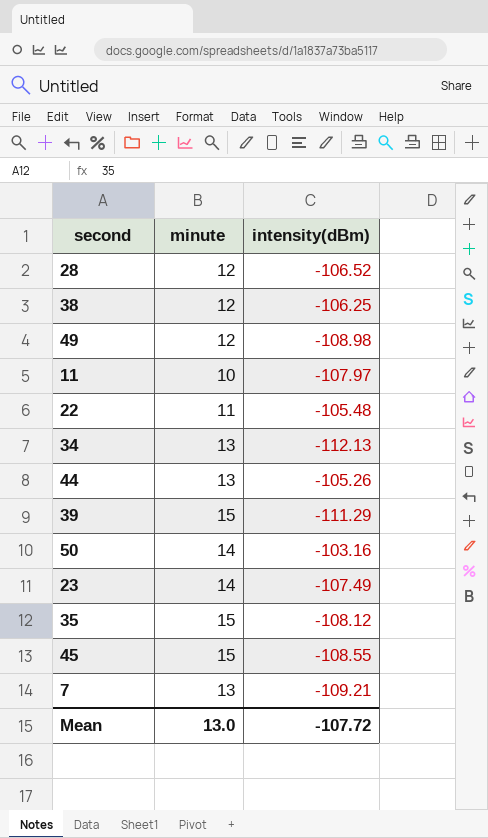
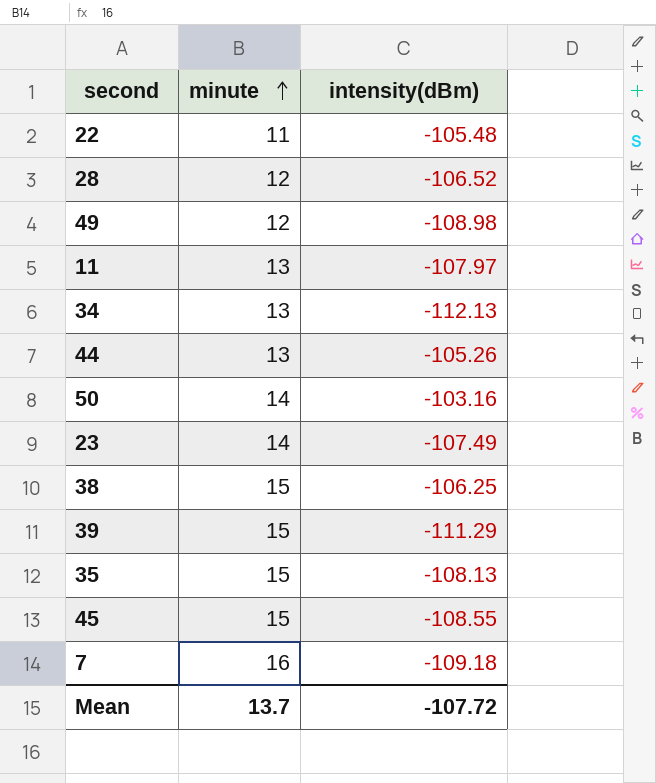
row order: none -> minute ascending
11 | minute: 10 -> 13
38 | minute: 12 -> 15
35 | intensity(dBm): -108.12 -> -108.13
7 | minute: 13 -> 16
7 | intensity(dBm): -109.21 -> -109.18
Mean | minute: 13.0 -> 13.7

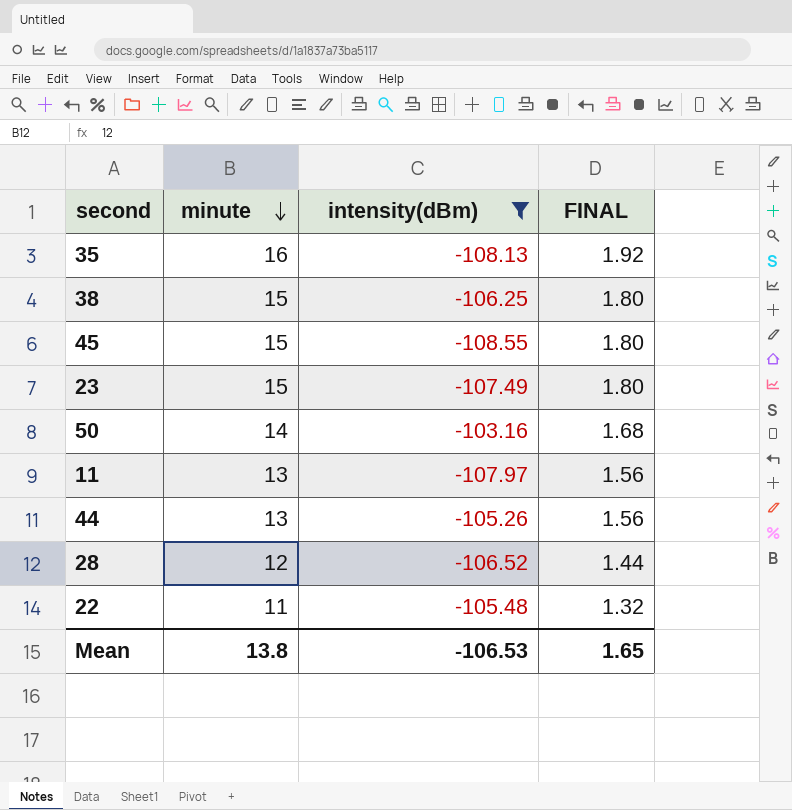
filter: none -> intensity(dBm) >= -108.55
row order: minute ascending -> minute descending
column FINAL | formula: none -> [minute] * 0.12
35 | minute: 15 -> 16
23 | minute: 14 -> 15
Mean | minute: 13.7 -> 13.8
Mean | intensity(dBm): -107.72 -> -106.53

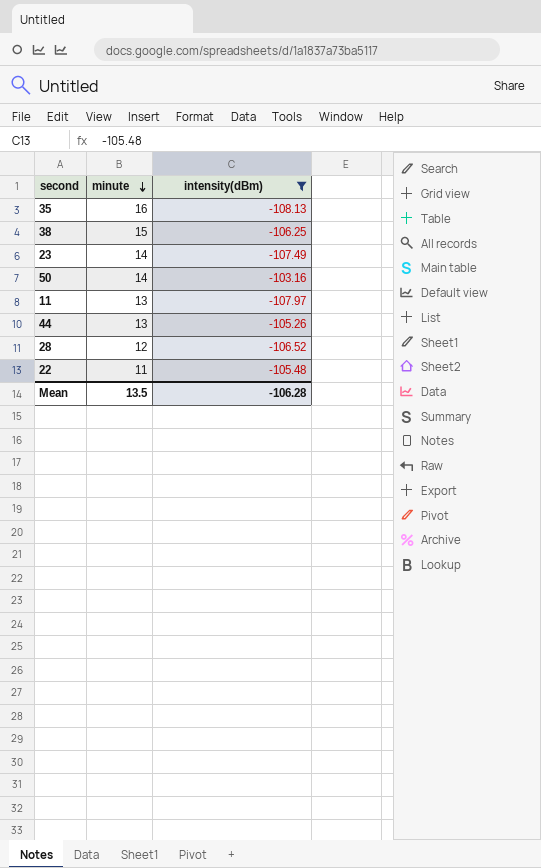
column FINAL | formula: [minute] * 0.12 -> none
row 45: 15 | -108.55 | 1.80 -> none
23 | minute: 15 -> 14
Mean | minute: 13.8 -> 13.5
Mean | intensity(dBm): -106.53 -> -106.28

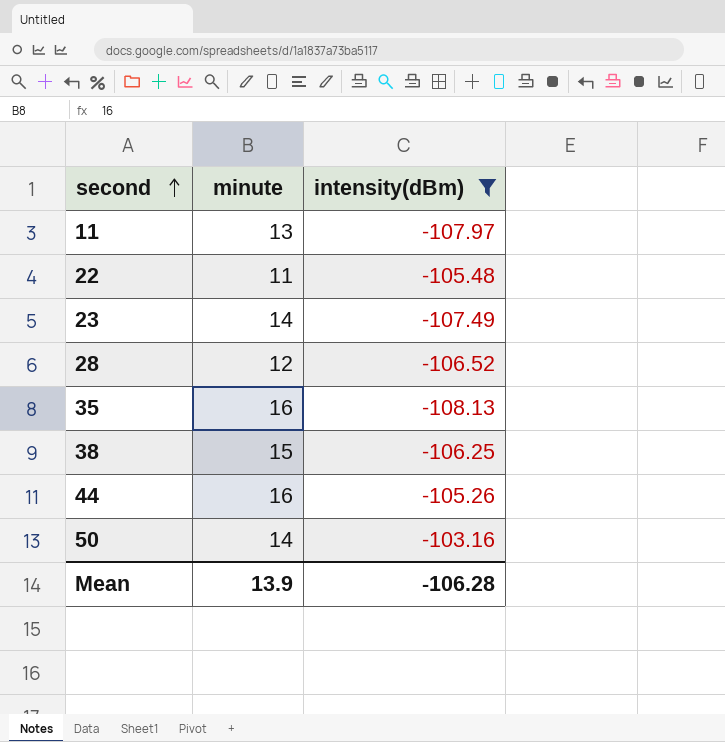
row order: minute descending -> second ascending
44 | minute: 13 -> 16
Mean | minute: 13.5 -> 13.9

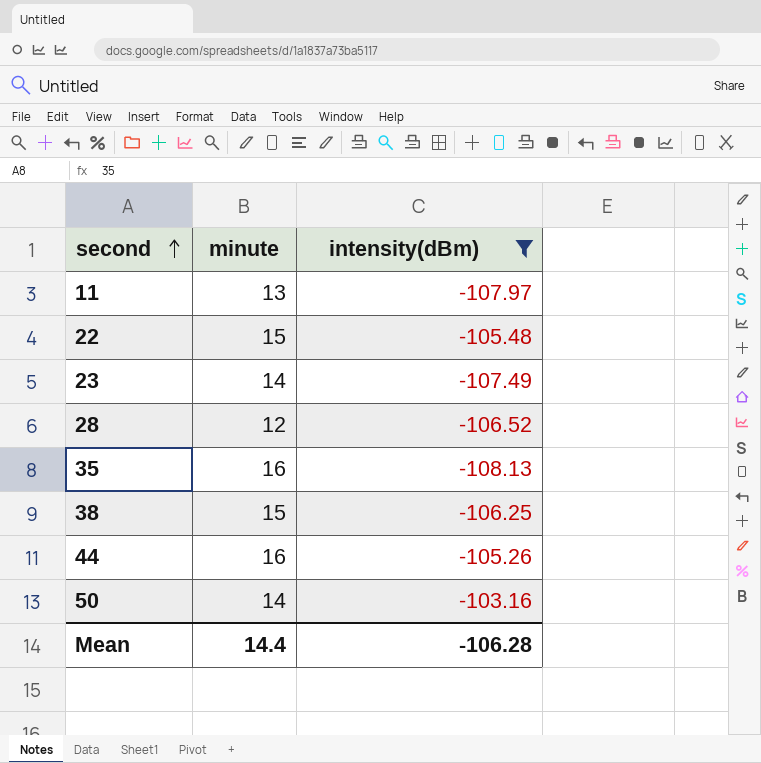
22 | minute: 11 -> 15
Mean | minute: 13.9 -> 14.4

